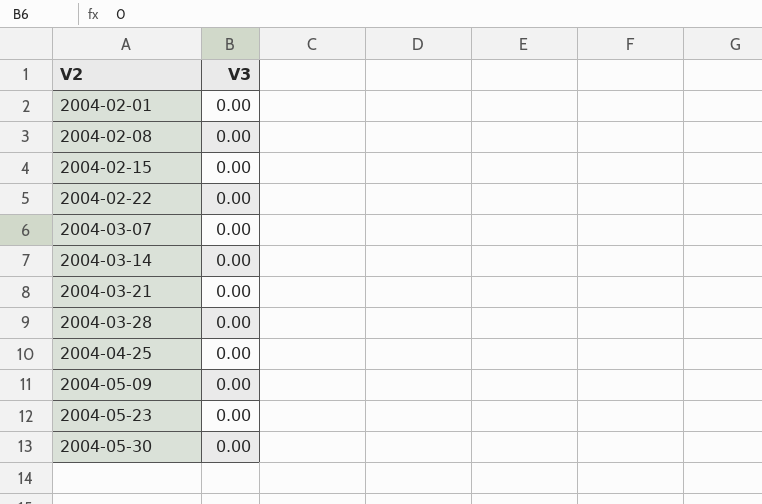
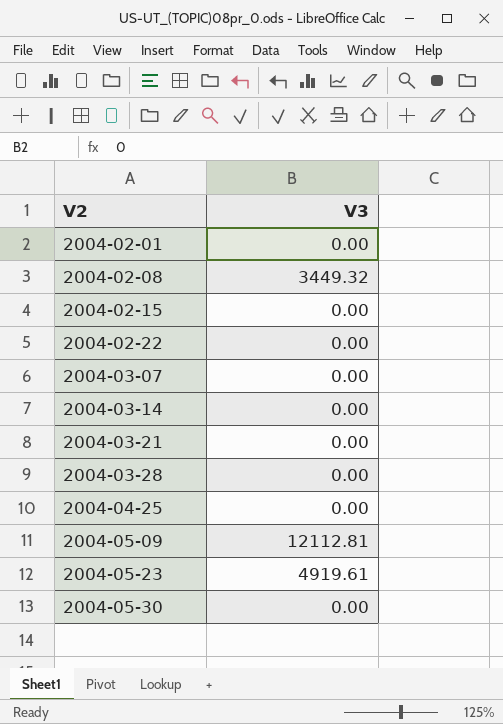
2004-02-08 | V3: 0.00 -> 3449.32
2004-05-09 | V3: 0.00 -> 12112.81
2004-05-23 | V3: 0.00 -> 4919.61

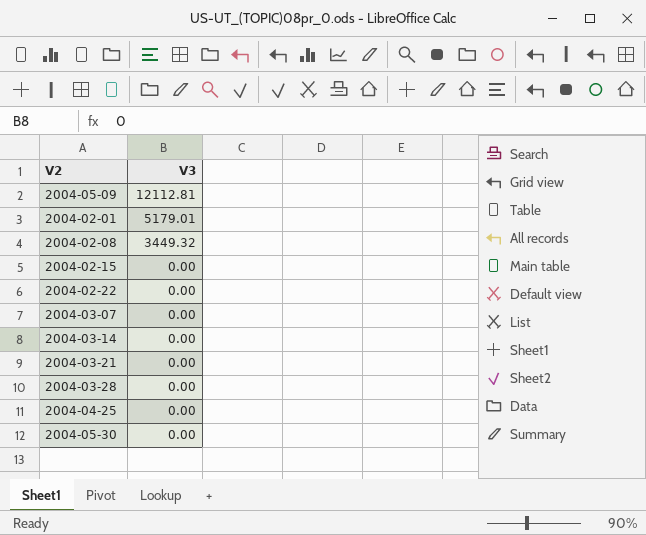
row order: V2 ascending -> V3 descending
row 2004-05-23: 4919.61 -> none
2004-02-01 | V3: 0.00 -> 5179.01

